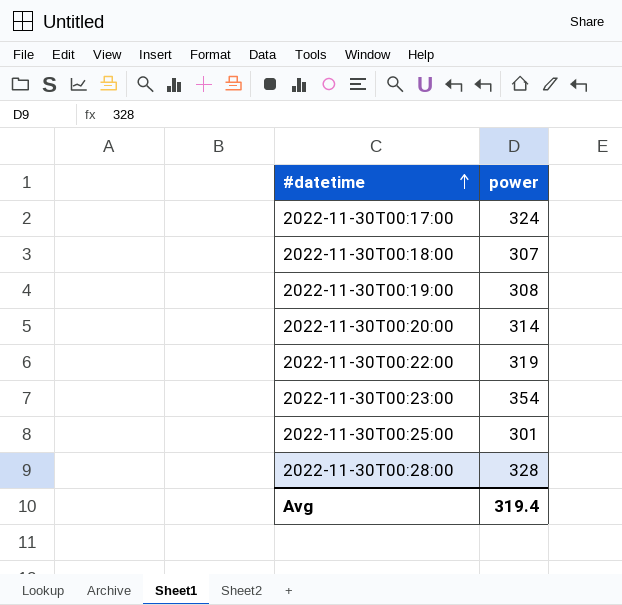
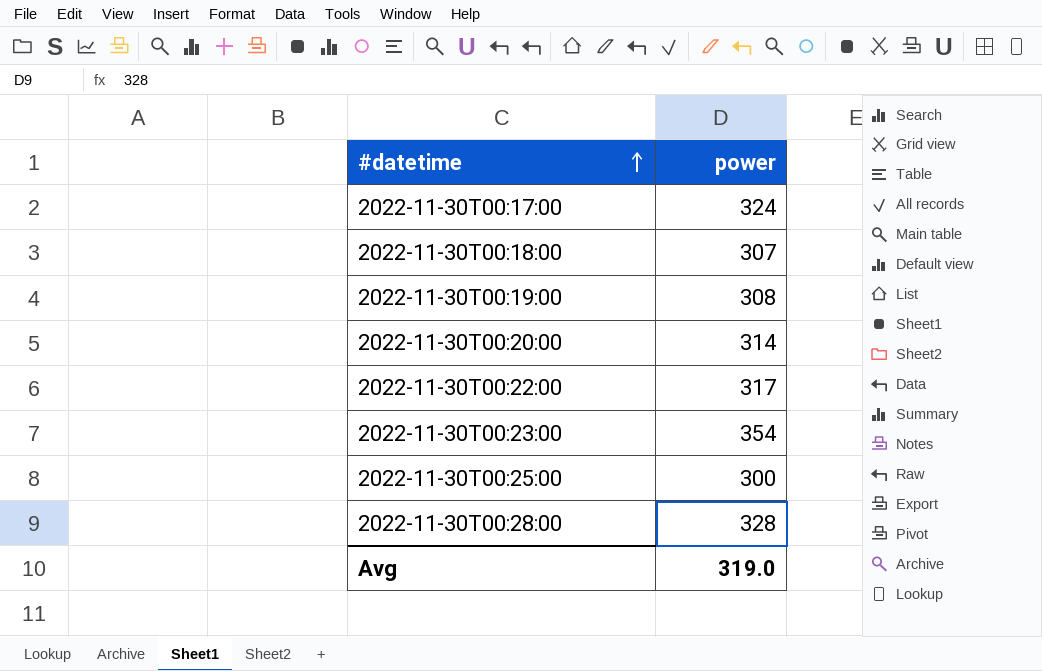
2022-11-30T00:22:00 | power: 319 -> 317
2022-11-30T00:25:00 | power: 301 -> 300
Avg | power: 319.4 -> 319.0

